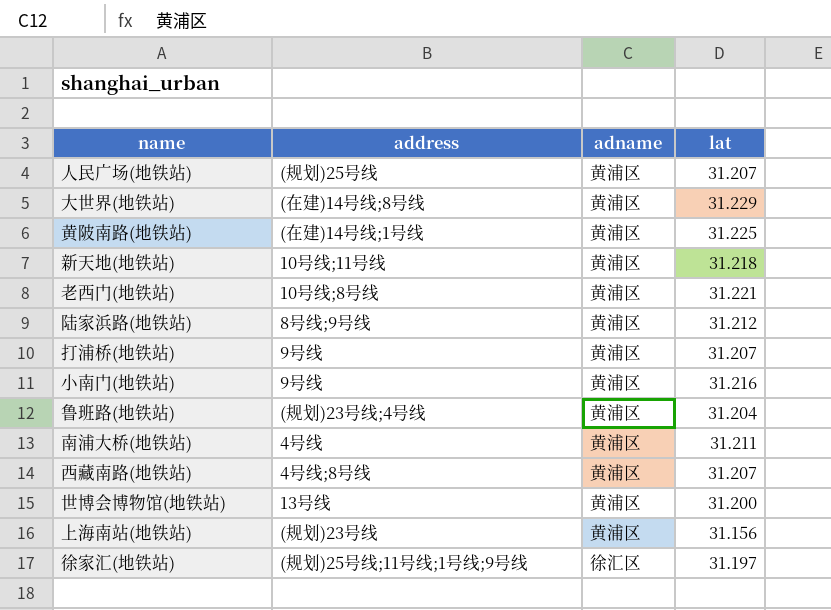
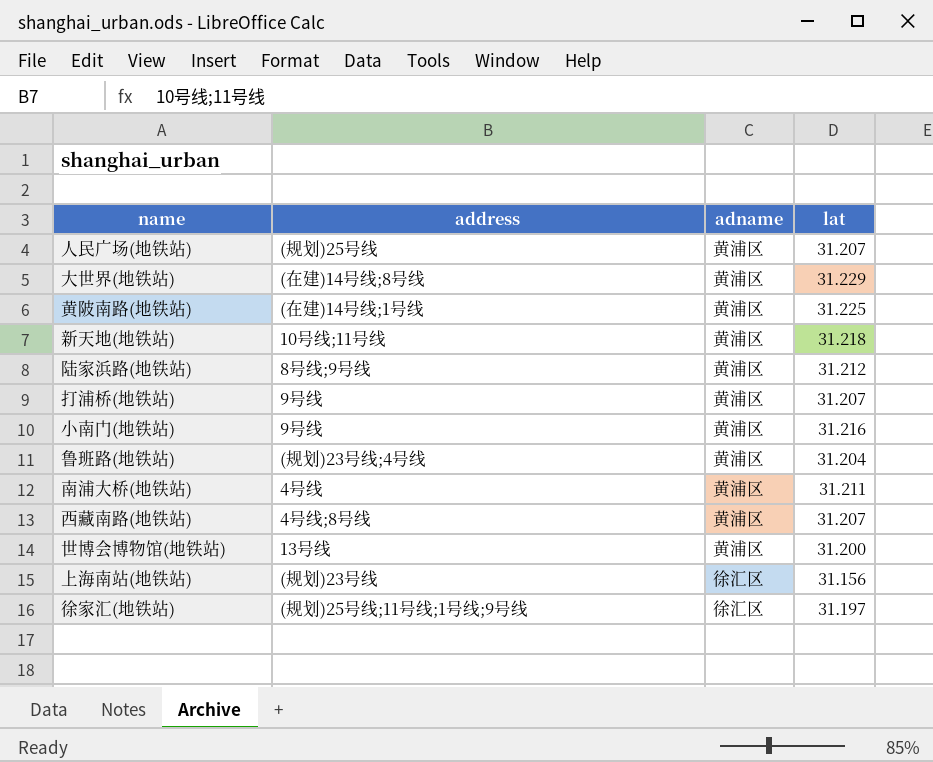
row 老西门(地铁站): 10号线;8号线 | 黄浦区 | 31.221 -> none
上海南站(地铁站) | adname: 黄浦区 -> 徐汇区

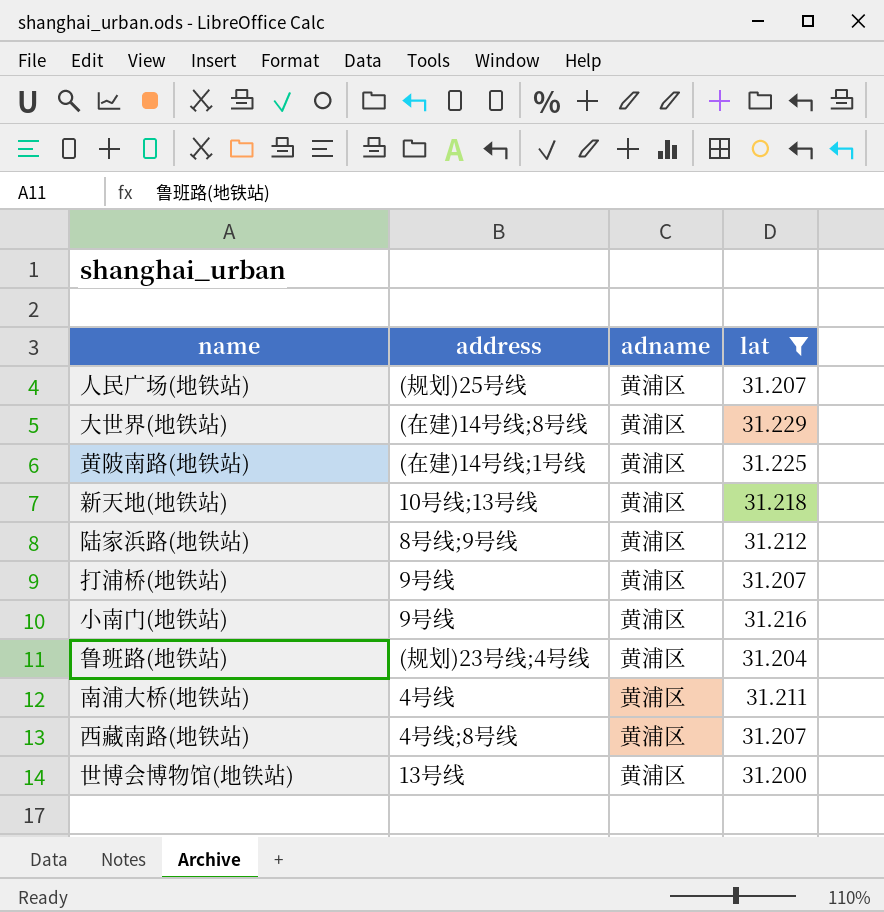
filter: none -> lat >= 31.200
新天地(地铁站) | address: 10号线;11号线 -> 10号线;13号线

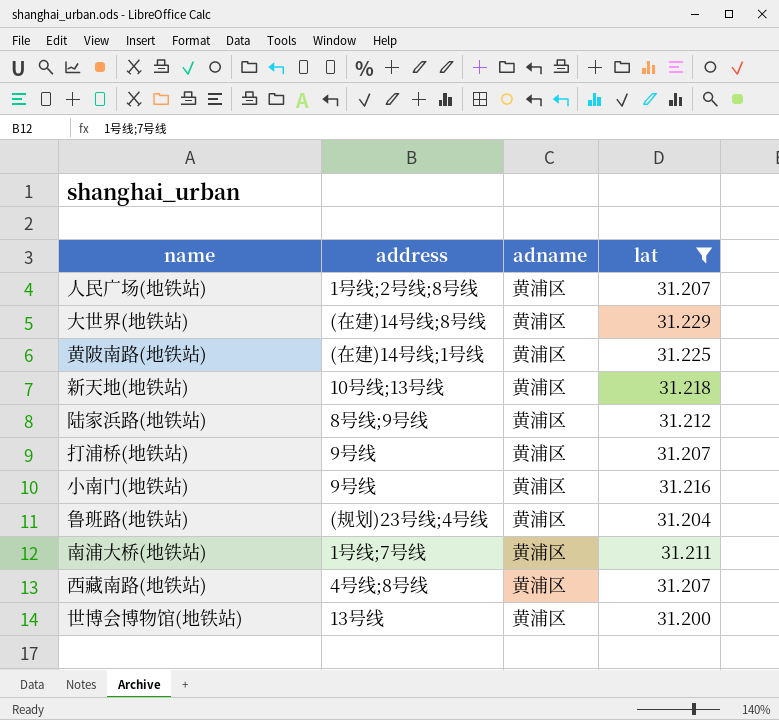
人民广场(地铁站) | address: (规划)25号线 -> 1号线;2号线;8号线
南浦大桥(地铁站) | address: 4号线 -> 1号线;7号线

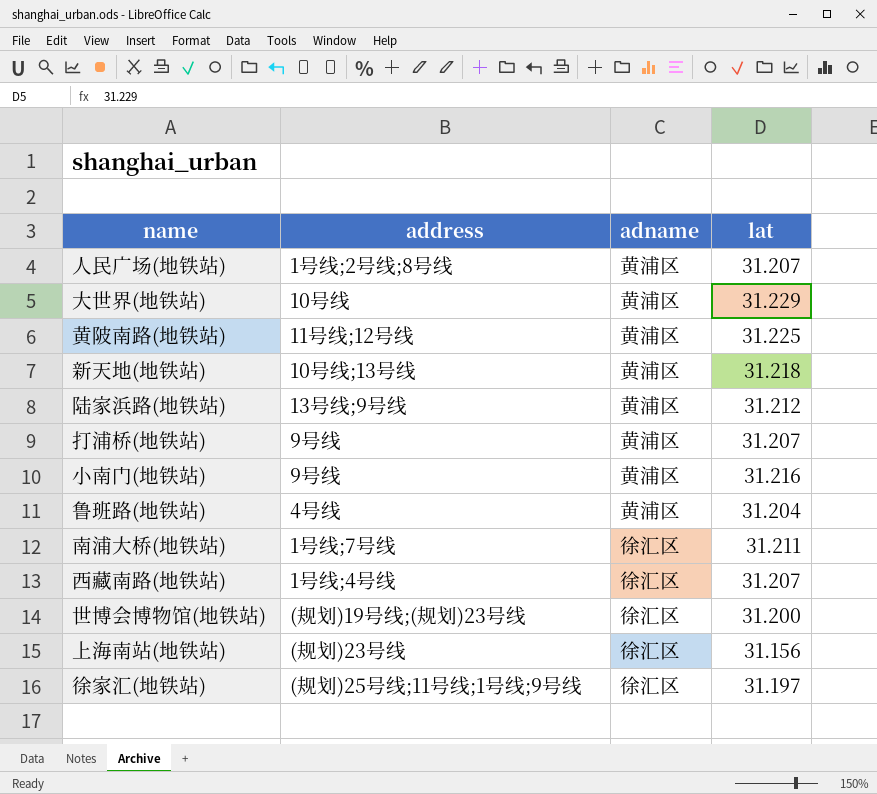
filter: lat >= 31.200 -> none
大世界(地铁站) | address: (在建)14号线;8号线 -> 10号线
黄陂南路(地铁站) | address: (在建)14号线;1号线 -> 11号线;12号线
陆家浜路(地铁站) | address: 8号线;9号线 -> 13号线;9号线
鲁班路(地铁站) | address: (规划)23号线;4号线 -> 4号线
南浦大桥(地铁站) | adname: 黄浦区 -> 徐汇区
西藏南路(地铁站) | address: 4号线;8号线 -> 1号线;4号线
西藏南路(地铁站) | adname: 黄浦区 -> 徐汇区
世博会博物馆(地铁站) | address: 13号线 -> (规划)19号线;(规划)23号线
世博会博物馆(地铁站) | adname: 黄浦区 -> 徐汇区

